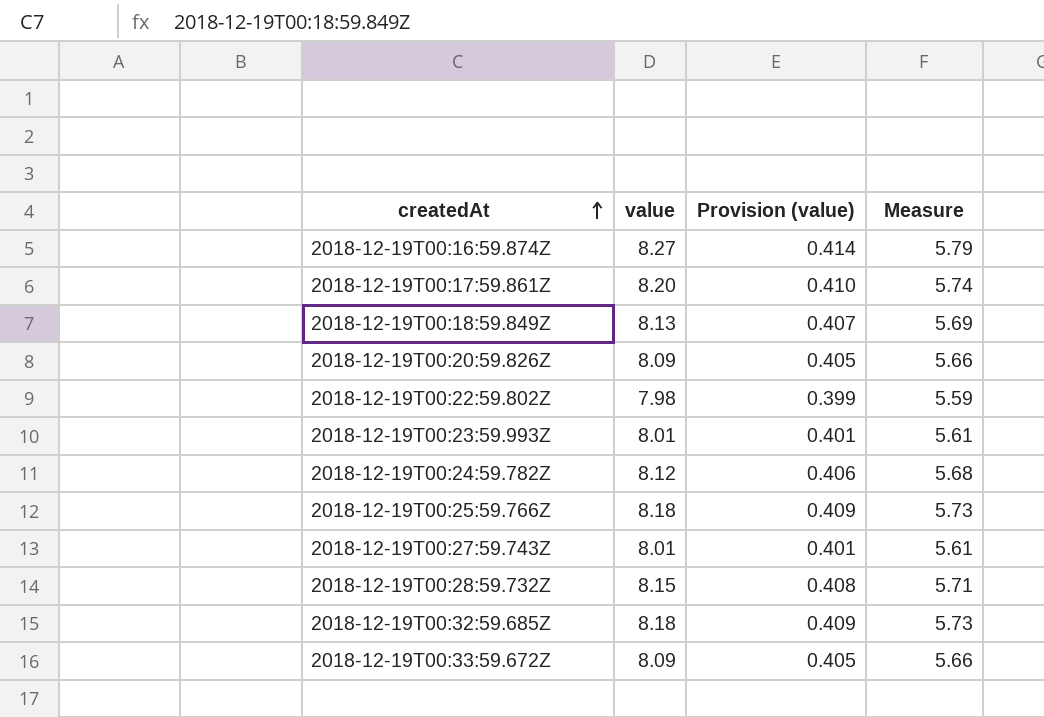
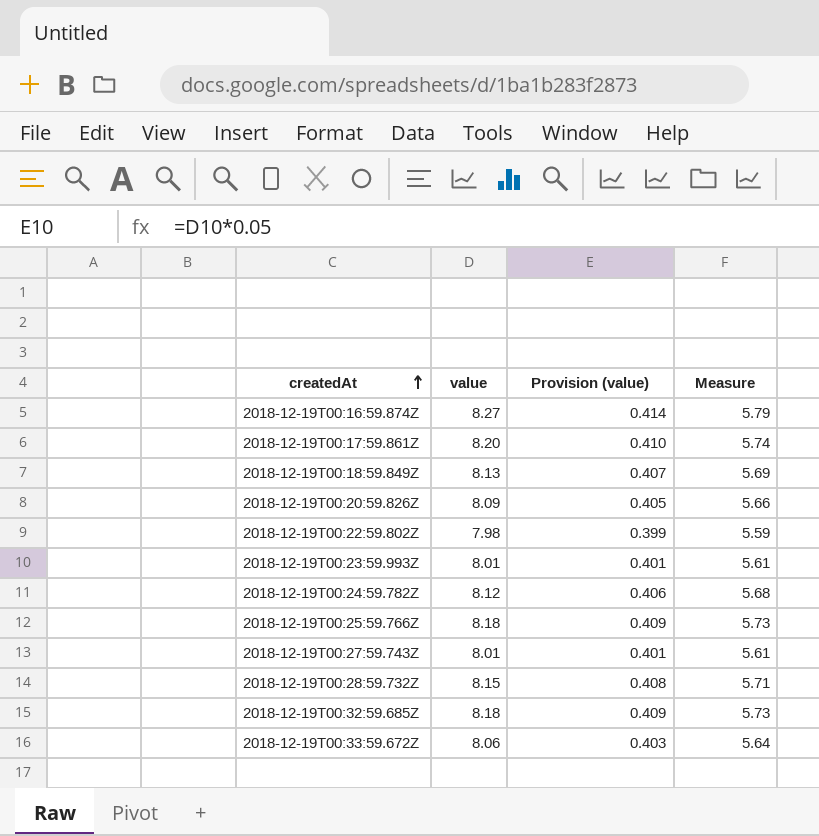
2018-12-19T00:33:59.672Z | value: 8.09 -> 8.06
2018-12-19T00:33:59.672Z | Provision (value): 0.405 -> 0.403
2018-12-19T00:33:59.672Z | Measure: 5.66 -> 5.64

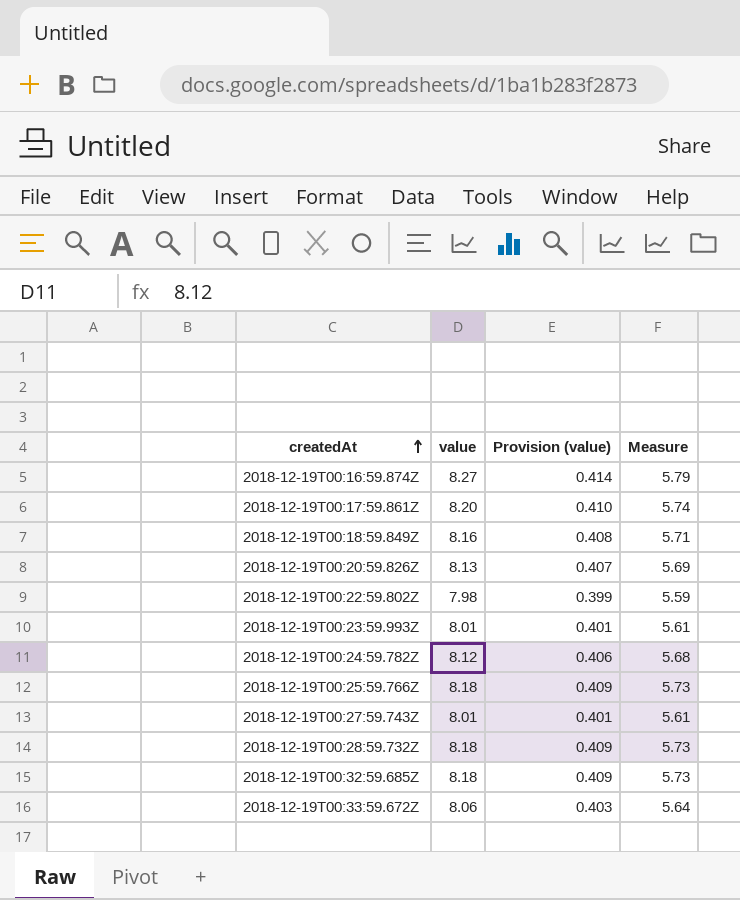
2018-12-19T00:18:59.849Z | value: 8.13 -> 8.16
2018-12-19T00:18:59.849Z | Provision (value): 0.407 -> 0.408
2018-12-19T00:18:59.849Z | Measure: 5.69 -> 5.71
2018-12-19T00:20:59.826Z | value: 8.09 -> 8.13
2018-12-19T00:20:59.826Z | Provision (value): 0.405 -> 0.407
2018-12-19T00:20:59.826Z | Measure: 5.66 -> 5.69
2018-12-19T00:28:59.732Z | value: 8.15 -> 8.18
2018-12-19T00:28:59.732Z | Provision (value): 0.408 -> 0.409
2018-12-19T00:28:59.732Z | Measure: 5.71 -> 5.73

